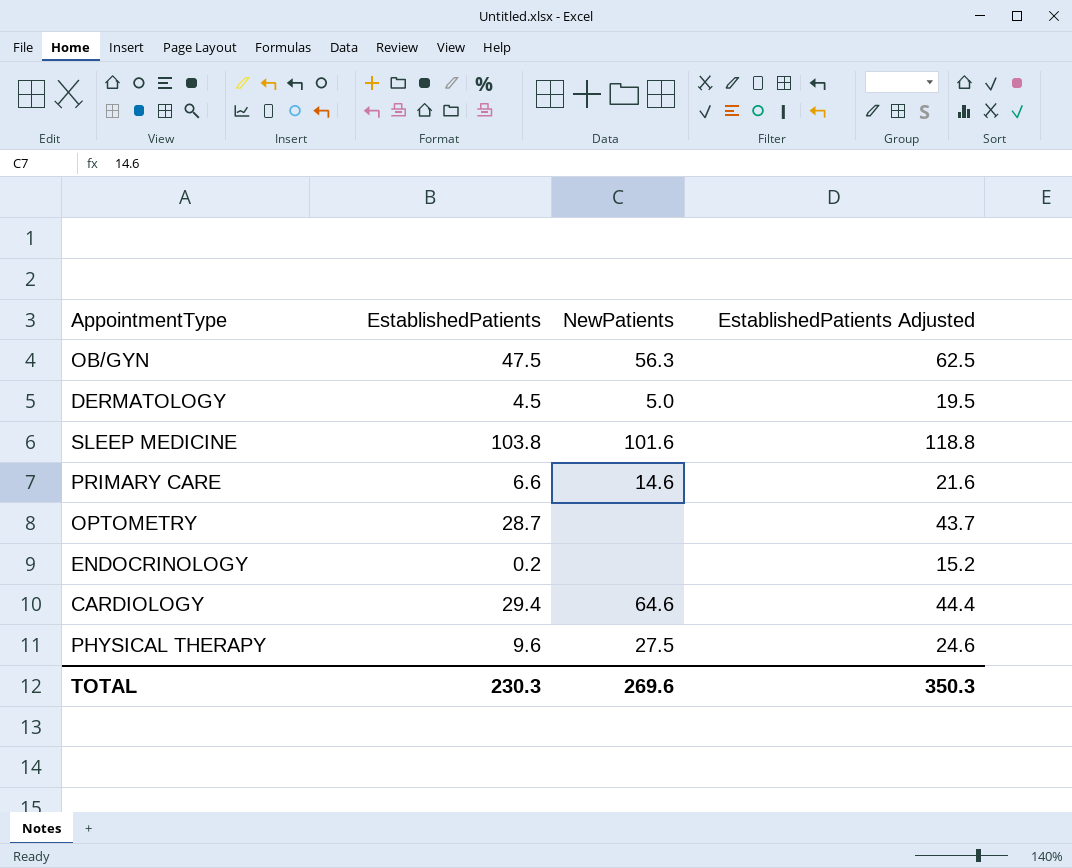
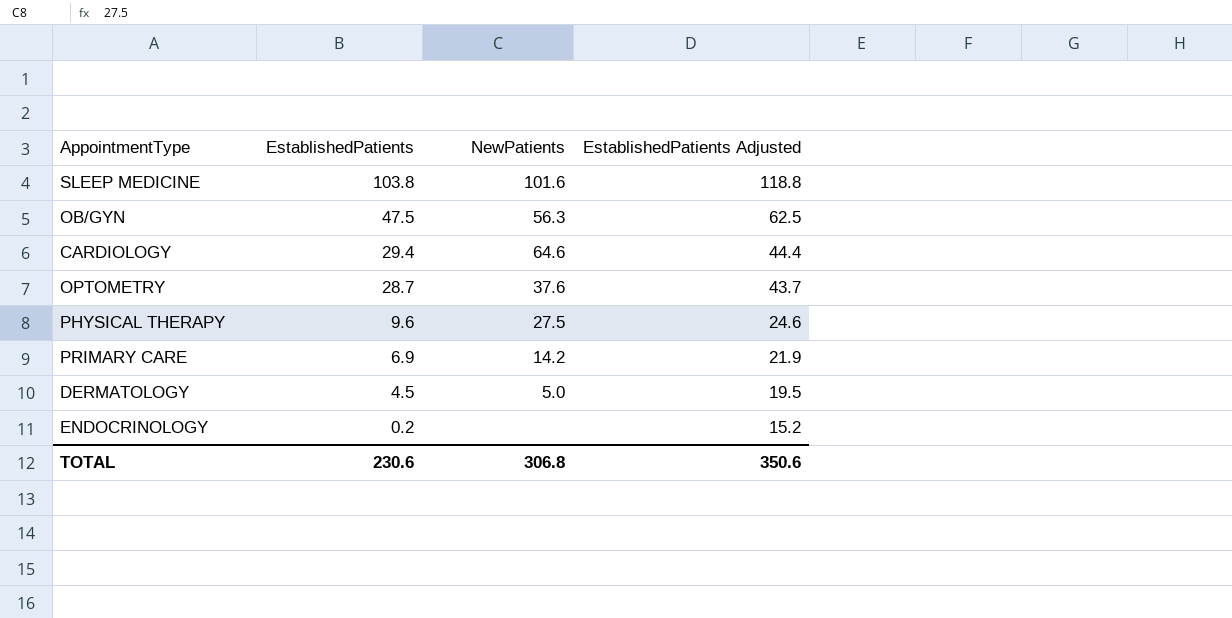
row order: none -> EstablishedPatients descending
OPTOMETRY | NewPatients: none -> 37.6
PRIMARY CARE | EstablishedPatients: 6.6 -> 6.9
PRIMARY CARE | NewPatients: 14.6 -> 14.2
PRIMARY CARE | EstablishedPatients Adjusted: 21.6 -> 21.9
TOTAL | EstablishedPatients: 230.3 -> 230.6
TOTAL | NewPatients: 269.6 -> 306.8
TOTAL | EstablishedPatients Adjusted: 350.3 -> 350.6

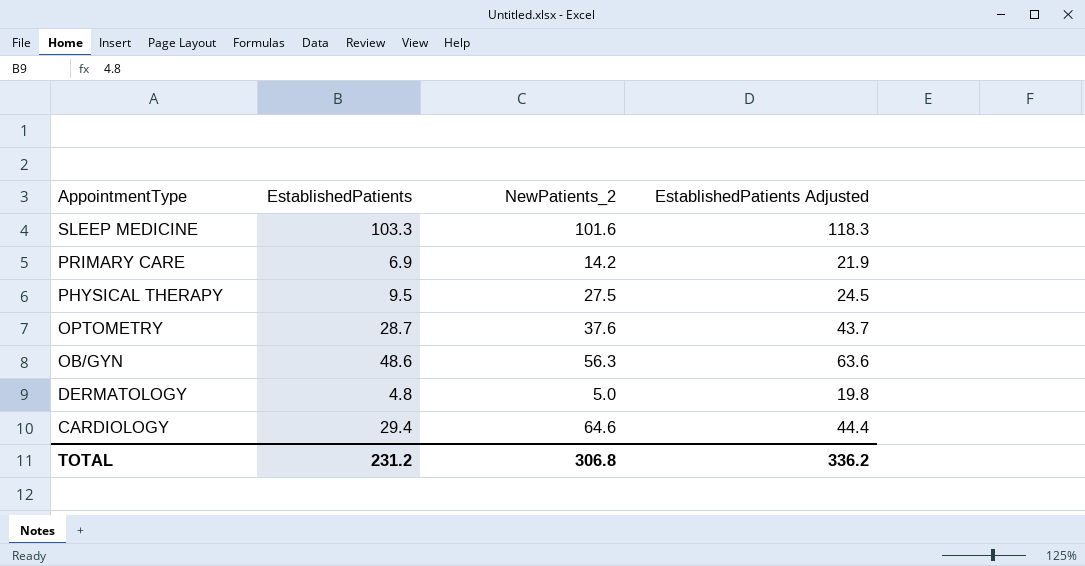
row order: EstablishedPatients descending -> AppointmentType descending
column name: NewPatients -> NewPatients_2
row ENDOCRINOLOGY: 0.2 | none | 15.2 -> none
SLEEP MEDICINE | EstablishedPatients: 103.8 -> 103.3
SLEEP MEDICINE | EstablishedPatients Adjusted: 118.8 -> 118.3
PHYSICAL THERAPY | EstablishedPatients: 9.6 -> 9.5
PHYSICAL THERAPY | EstablishedPatients Adjusted: 24.6 -> 24.5
OB/GYN | EstablishedPatients: 47.5 -> 48.6
OB/GYN | EstablishedPatients Adjusted: 62.5 -> 63.6
DERMATOLOGY | EstablishedPatients: 4.5 -> 4.8
DERMATOLOGY | EstablishedPatients Adjusted: 19.5 -> 19.8
TOTAL | EstablishedPatients: 230.6 -> 231.2
TOTAL | EstablishedPatients Adjusted: 350.6 -> 336.2

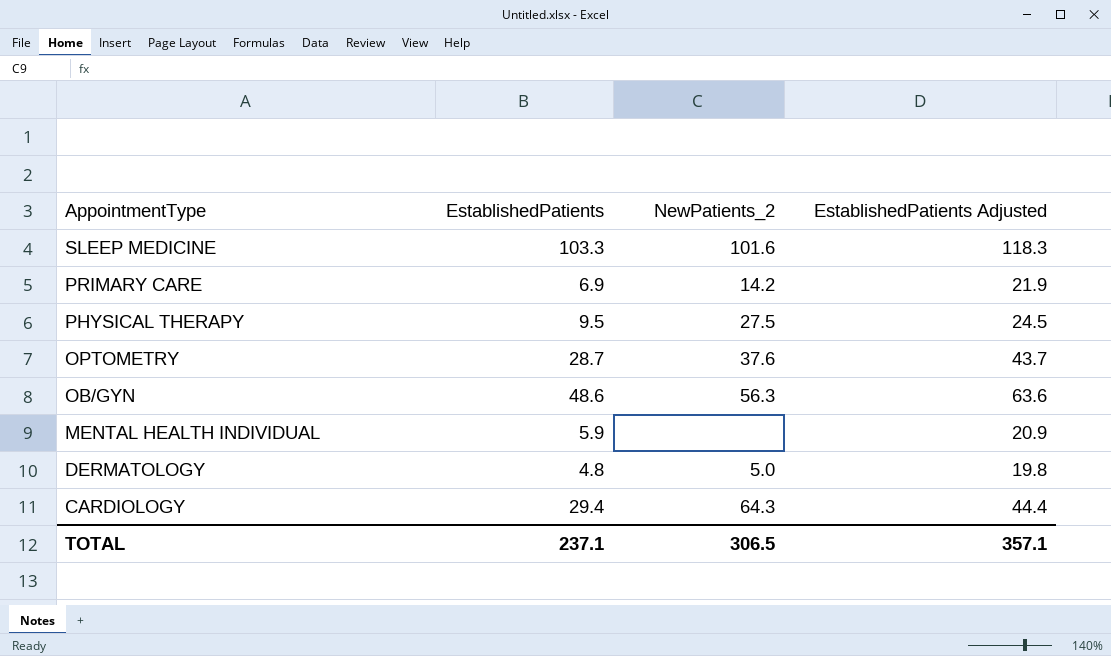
row MENTAL HEALTH INDIVIDUAL: none -> 5.9 | none | 20.9
CARDIOLOGY | NewPatients_2: 64.6 -> 64.3
TOTAL | EstablishedPatients: 231.2 -> 237.1
TOTAL | NewPatients_2: 306.8 -> 306.5
TOTAL | EstablishedPatients Adjusted: 336.2 -> 357.1

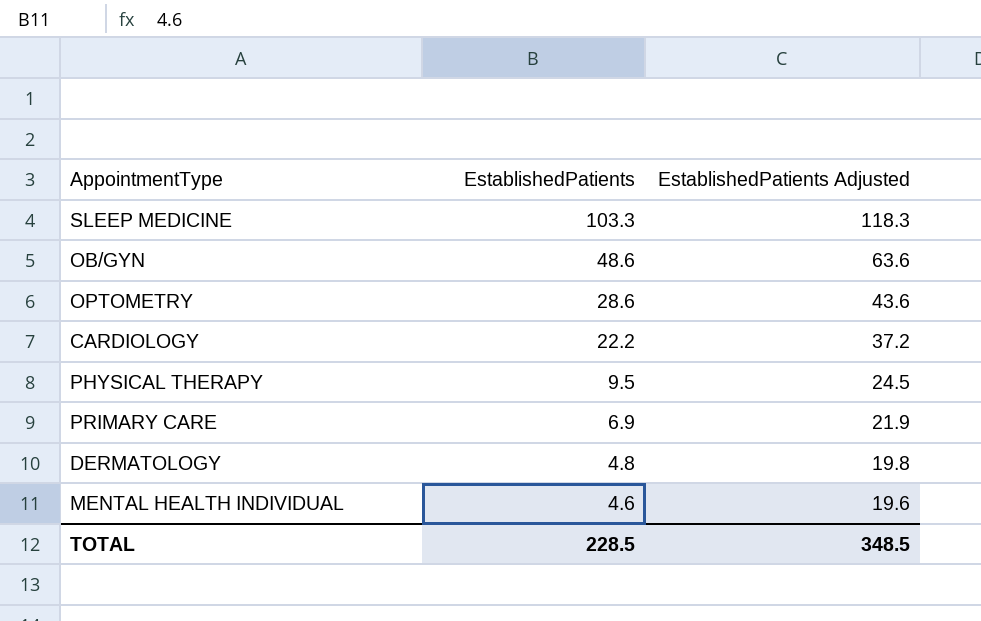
row order: AppointmentType descending -> EstablishedPatients descending
column NewPatients_2 | position: 3 -> none
OPTOMETRY | EstablishedPatients: 28.7 -> 28.6
OPTOMETRY | EstablishedPatients Adjusted: 43.7 -> 43.6
CARDIOLOGY | EstablishedPatients: 29.4 -> 22.2
CARDIOLOGY | EstablishedPatients Adjusted: 44.4 -> 37.2
MENTAL HEALTH INDIVIDUAL | EstablishedPatients: 5.9 -> 4.6
MENTAL HEALTH INDIVIDUAL | EstablishedPatients Adjusted: 20.9 -> 19.6
TOTAL | EstablishedPatients: 237.1 -> 228.5
TOTAL | EstablishedPatients Adjusted: 357.1 -> 348.5

